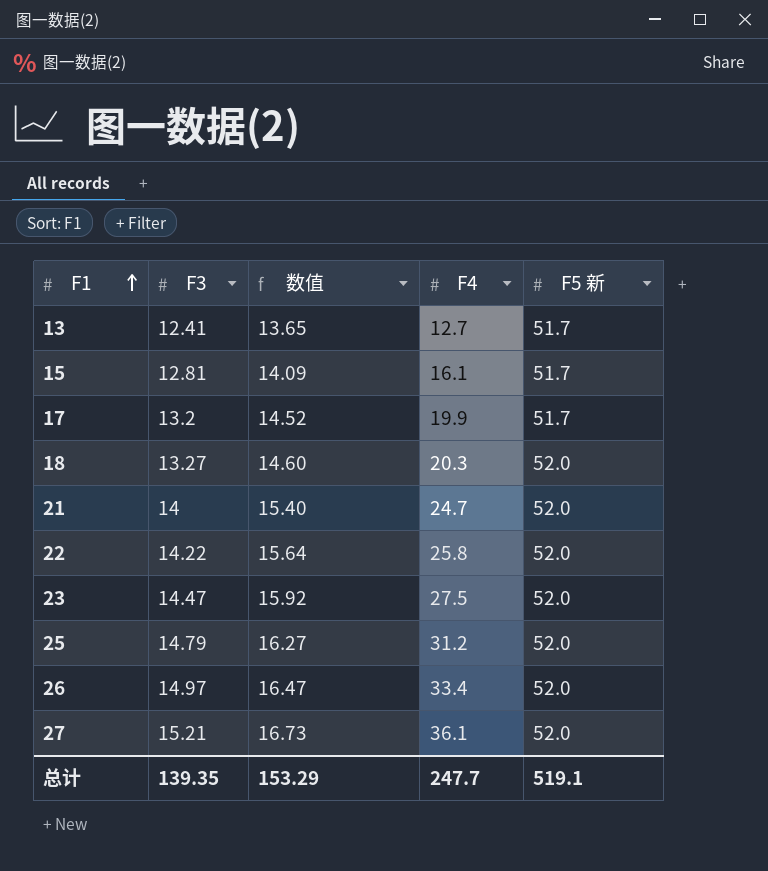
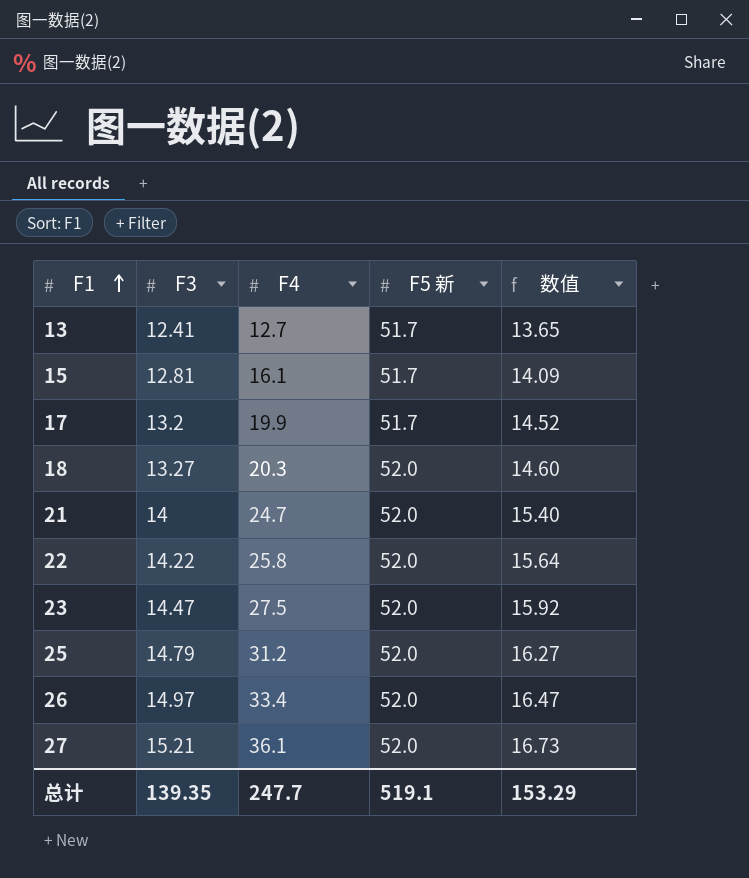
column 数值 | position: 3 -> 5

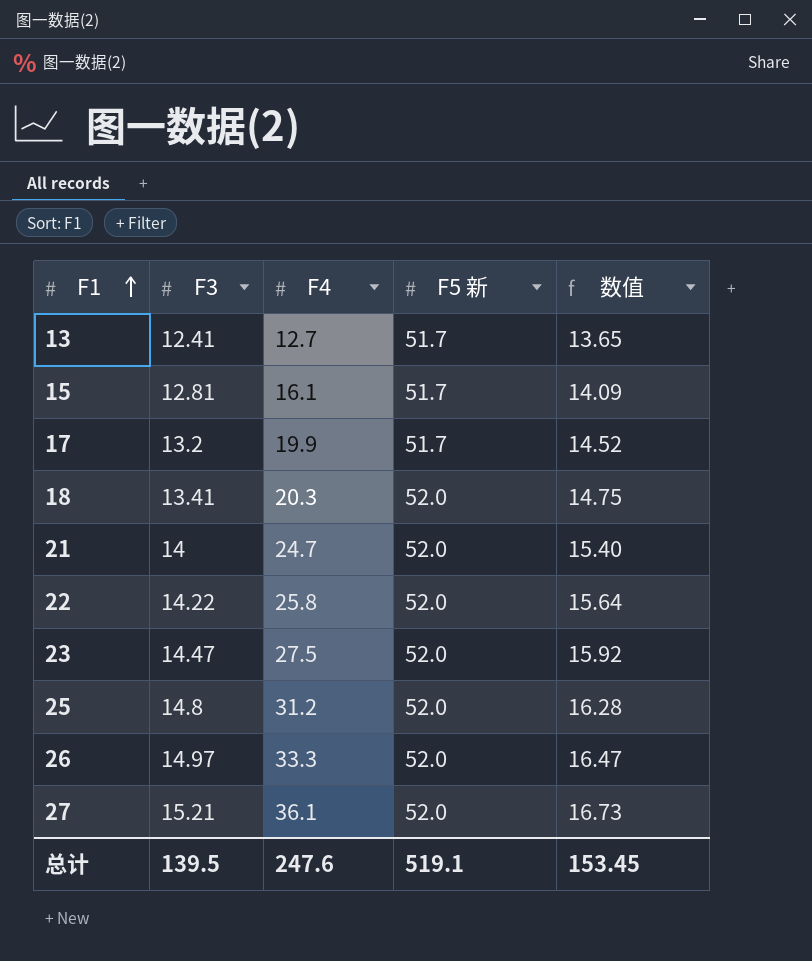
18 | F3: 13.27 -> 13.41
18 | 数值: 14.60 -> 14.75
25 | F3: 14.79 -> 14.8
25 | 数值: 16.27 -> 16.28
26 | F4: 33.4 -> 33.3
总计 | F3: 139.35 -> 139.5
总计 | F4: 247.7 -> 247.6
总计 | 数值: 153.29 -> 153.45

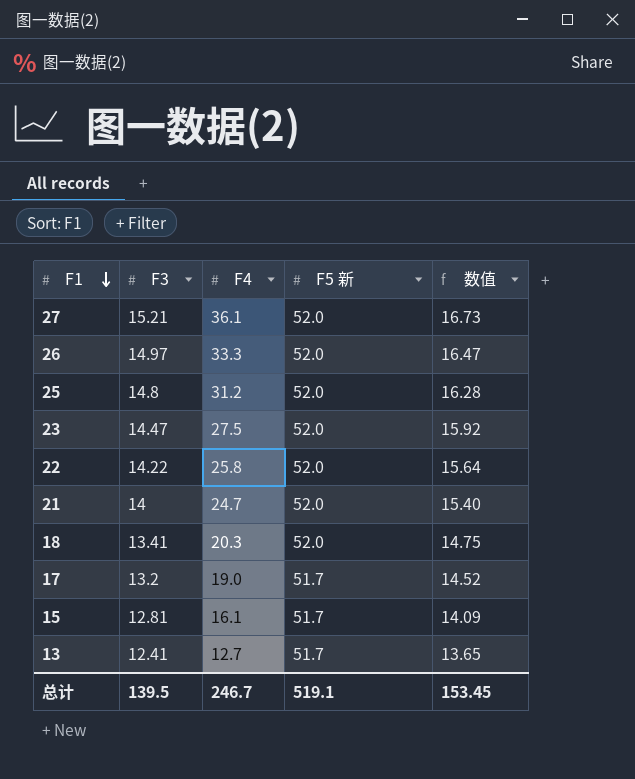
row order: F1 ascending -> F1 descending
17 | F4: 19.9 -> 19.0
总计 | F4: 247.6 -> 246.7

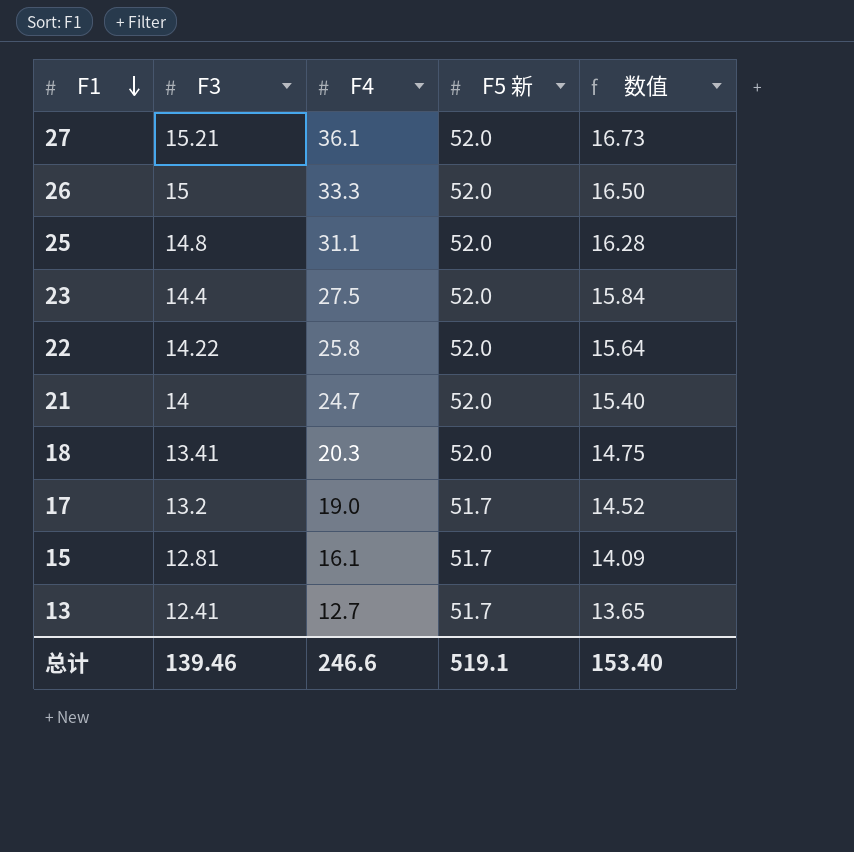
26 | F3: 14.97 -> 15
26 | 数值: 16.47 -> 16.50
25 | F4: 31.2 -> 31.1
23 | F3: 14.47 -> 14.4
23 | 数值: 15.92 -> 15.84
总计 | F3: 139.5 -> 139.46
总计 | F4: 246.7 -> 246.6
总计 | 数值: 153.45 -> 153.40

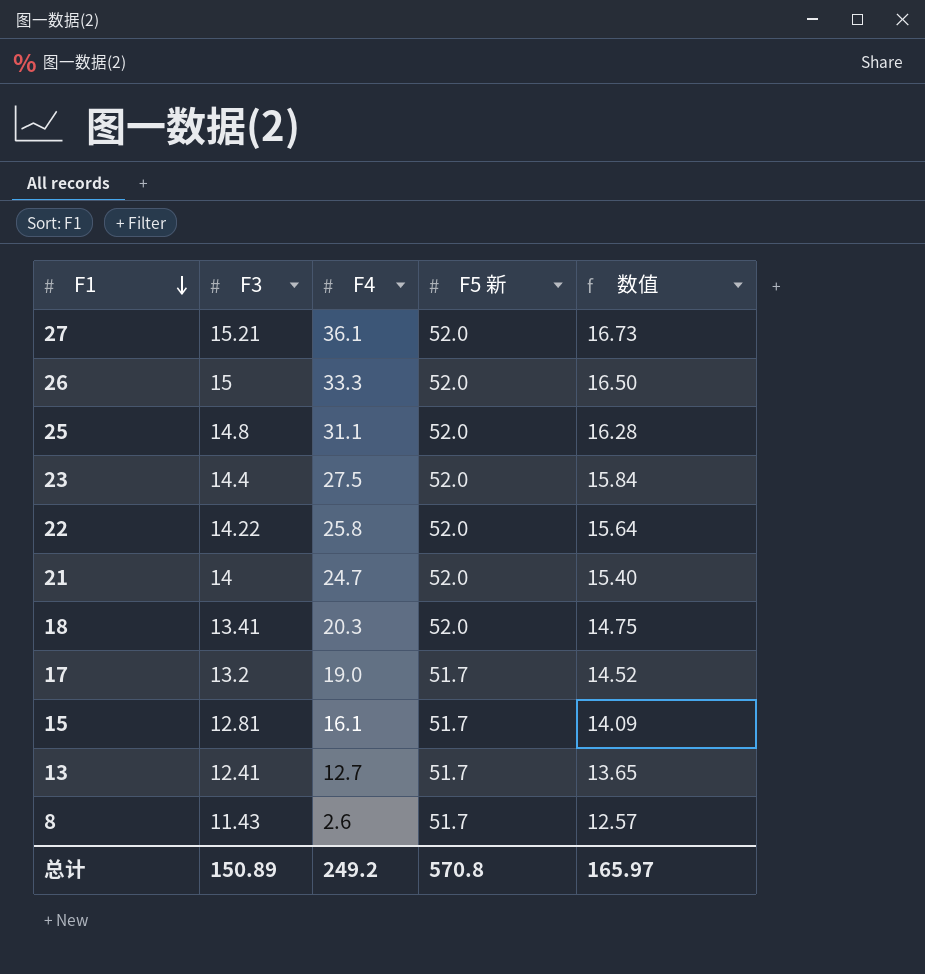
row 8: none -> 11.43 | 2.6 | 51.7 | 12.57
总计 | F3: 139.46 -> 150.89
总计 | F4: 246.6 -> 249.2
总计 | F5 新: 519.1 -> 570.8
总计 | 数值: 153.40 -> 165.97

